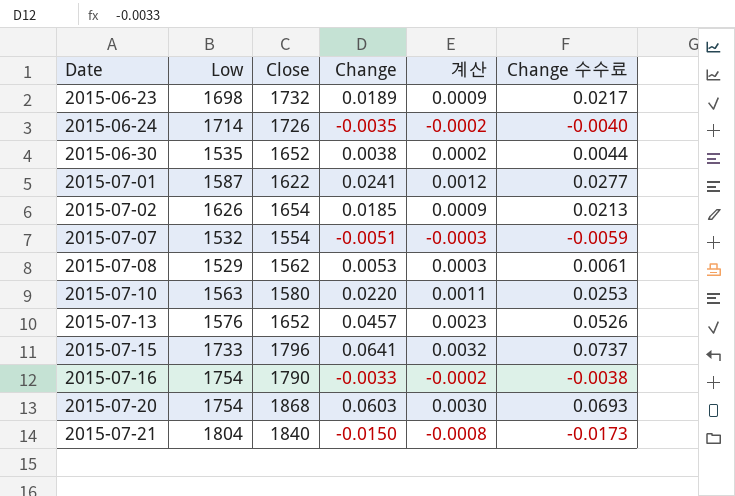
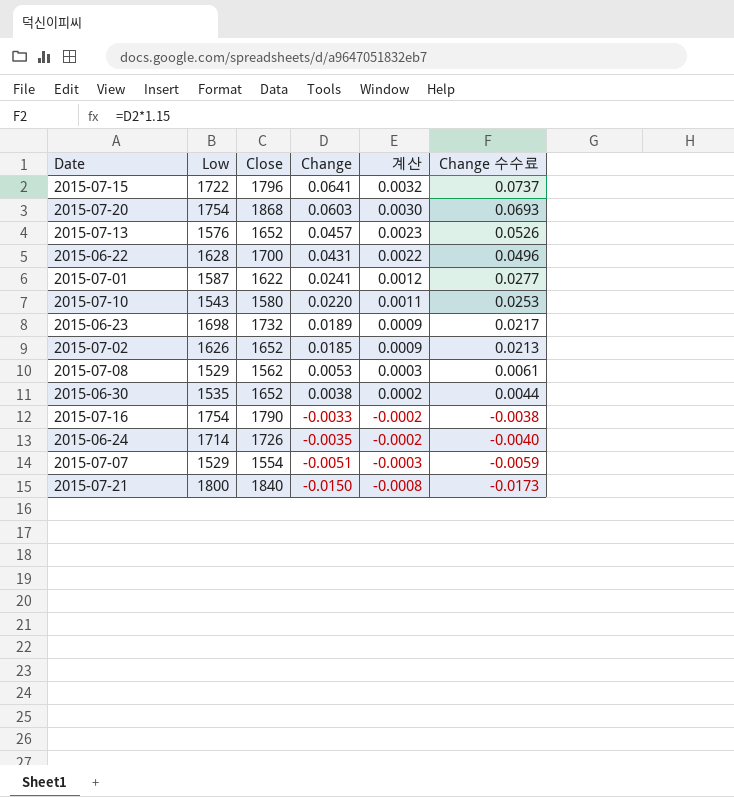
row order: Date ascending -> Change descending
2015-07-15 | Low: 1733 -> 1722
row 2015-06-22: none -> 1628 | 1700 | 0.0431 | 0.0022 | 0.0496
2015-07-10 | Low: 1563 -> 1543
2015-07-02 | Close: 1654 -> 1652
2015-07-07 | Low: 1532 -> 1529
2015-07-21 | Low: 1804 -> 1800

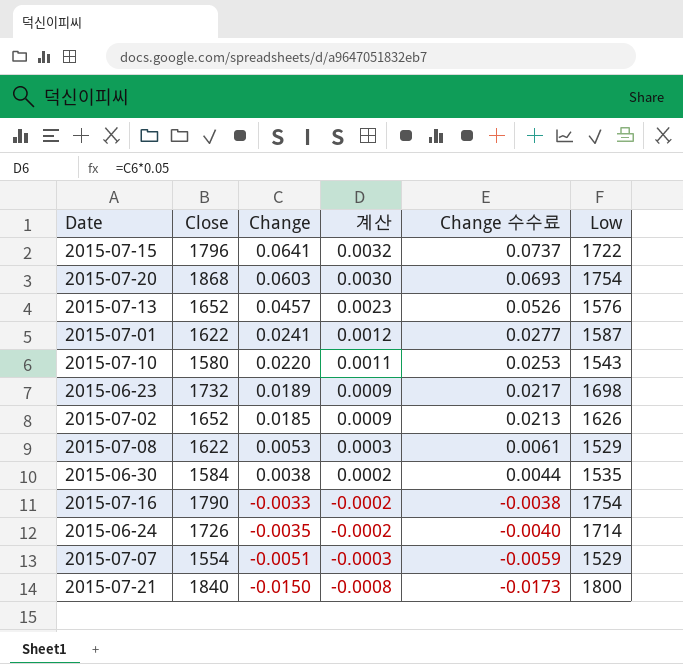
column Low | position: 2 -> 6
row 2015-06-22: 1628 | 1700 | 0.0431 | 0.0022 | 0.0496 -> none
2015-07-08 | Close: 1562 -> 1622
2015-06-30 | Close: 1652 -> 1584

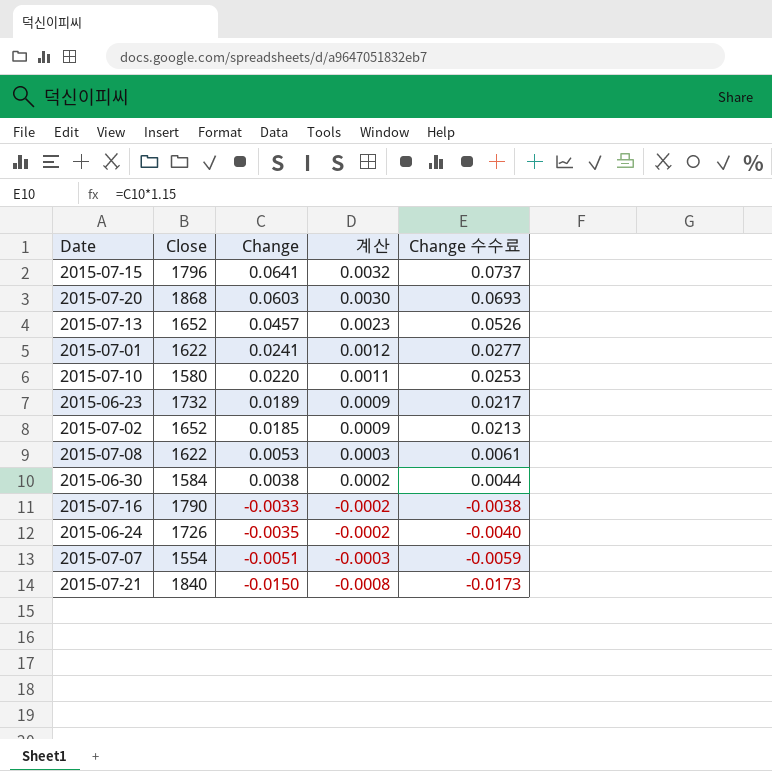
column Low | position: 6 -> none

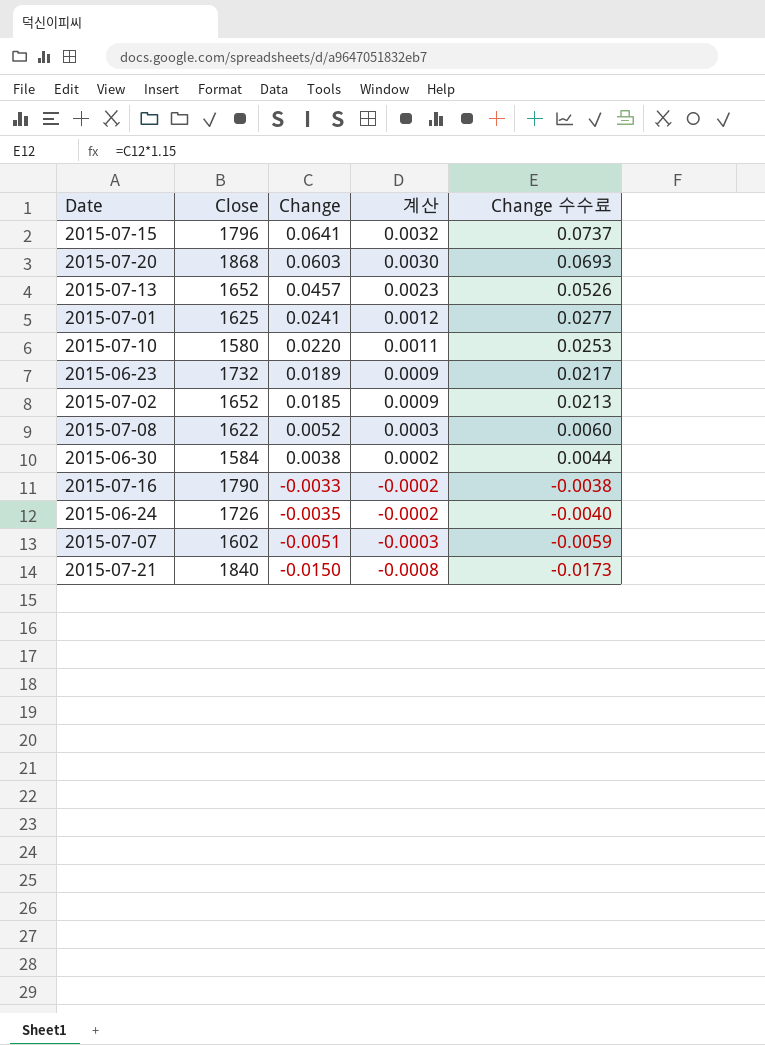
2015-07-01 | Close: 1622 -> 1625
2015-07-08 | Change: 0.0053 -> 0.0052
2015-07-08 | Change 수수료: 0.0061 -> 0.0060
2015-07-07 | Close: 1554 -> 1602

